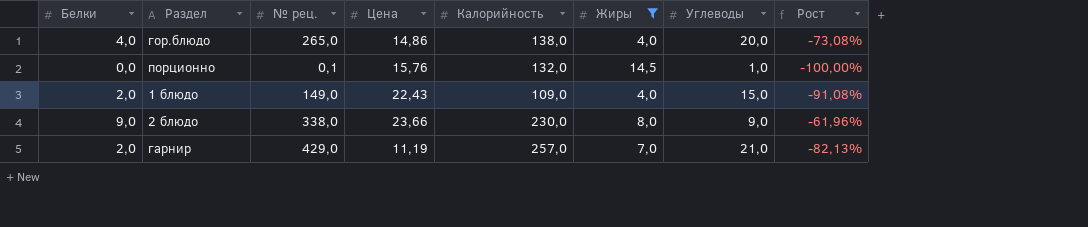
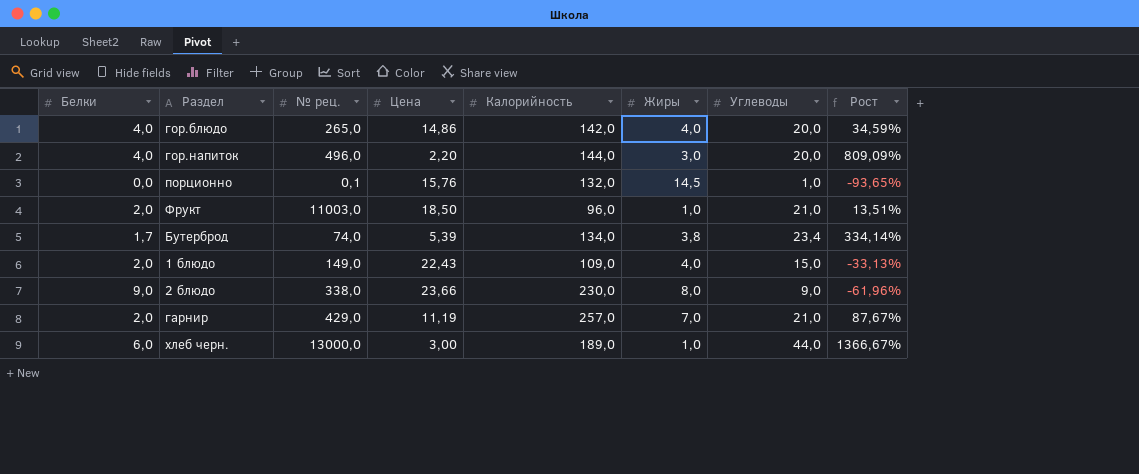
filter: Жиры >= 4,0 -> none
column Рост | formula: ([Белки] - [Цена]) / [Цена] -> ([Углеводы] - [Цена]) / [Цена]
гор.блюдо | Калорийность: 138,0 -> 142,0

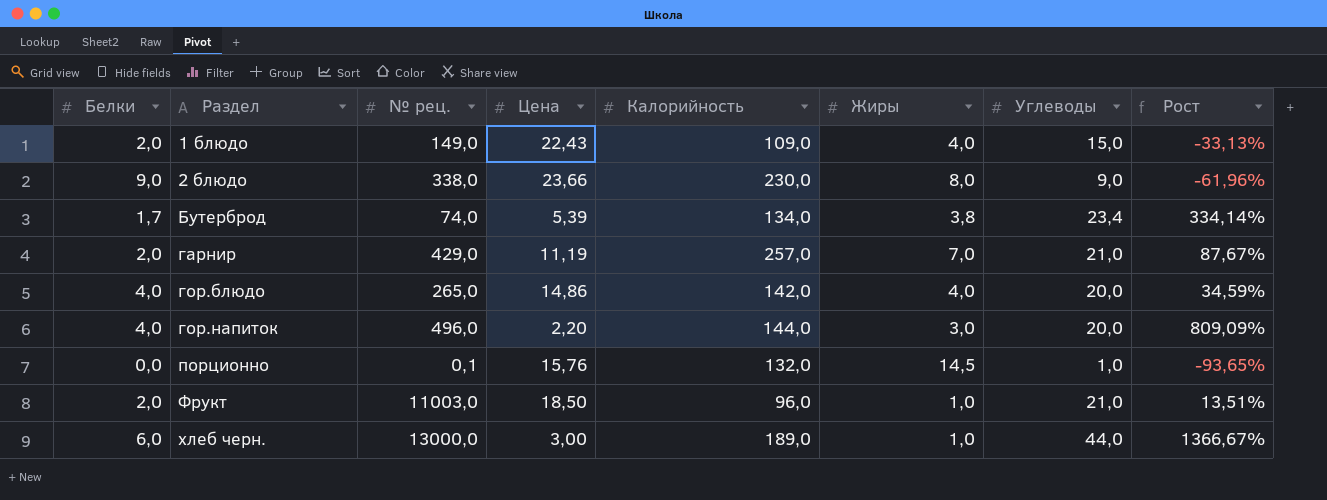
row order: none -> Раздел ascending

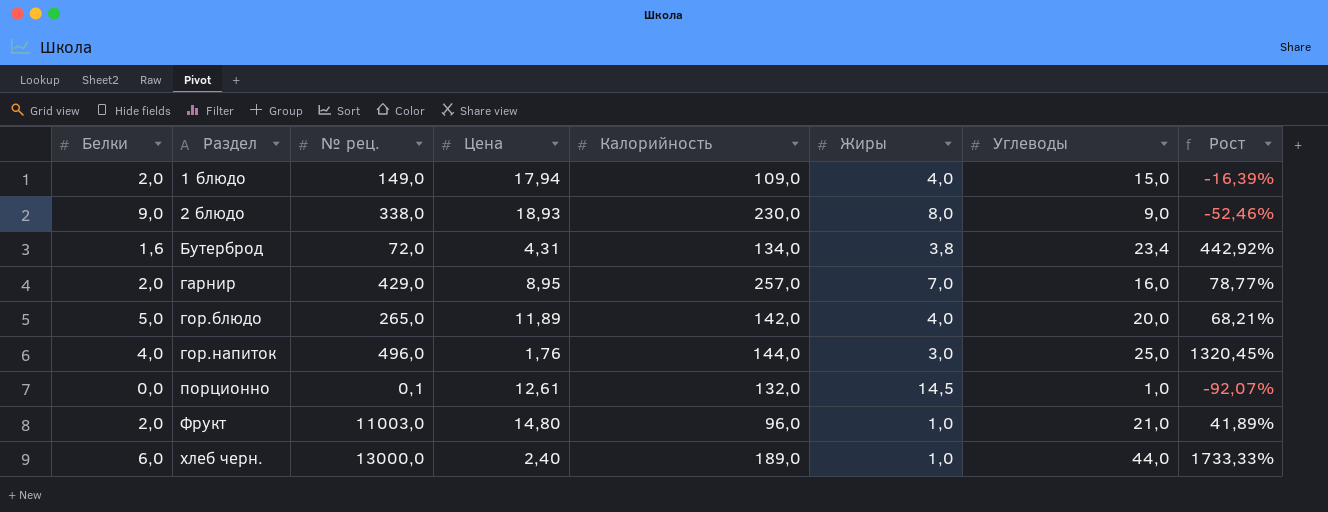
1 блюдо | Цена: 22,43 -> 17,94
1 блюдо | Рост: -33,13% -> -16,39%
2 блюдо | Цена: 23,66 -> 18,93
2 блюдо | Рост: -61,96% -> -52,46%
Бутерброд | Белки: 1,7 -> 1,6
Бутерброд | № рец.: 74,0 -> 72,0
Бутерброд | Цена: 5,39 -> 4,31
Бутерброд | Рост: 334,14% -> 442,92%
гарнир | Цена: 11,19 -> 8,95
гарнир | Углеводы: 21,0 -> 16,0
гарнир | Рост: 87,67% -> 78,77%
гор.блюдо | Белки: 4,0 -> 5,0
гор.блюдо | Цена: 14,86 -> 11,89
гор.блюдо | Рост: 34,59% -> 68,21%
гор.напиток | Цена: 2,20 -> 1,76
гор.напиток | Углеводы: 20,0 -> 25,0
гор.напиток | Рост: 809,09% -> 1320,45%
порционно | Цена: 15,76 -> 12,61
порционно | Рост: -93,65% -> -92,07%
Фрукт | Цена: 18,50 -> 14,80
Фрукт | Рост: 13,51% -> 41,89%
хлеб черн. | Цена: 3,00 -> 2,40
хлеб черн. | Рост: 1366,67% -> 1733,33%

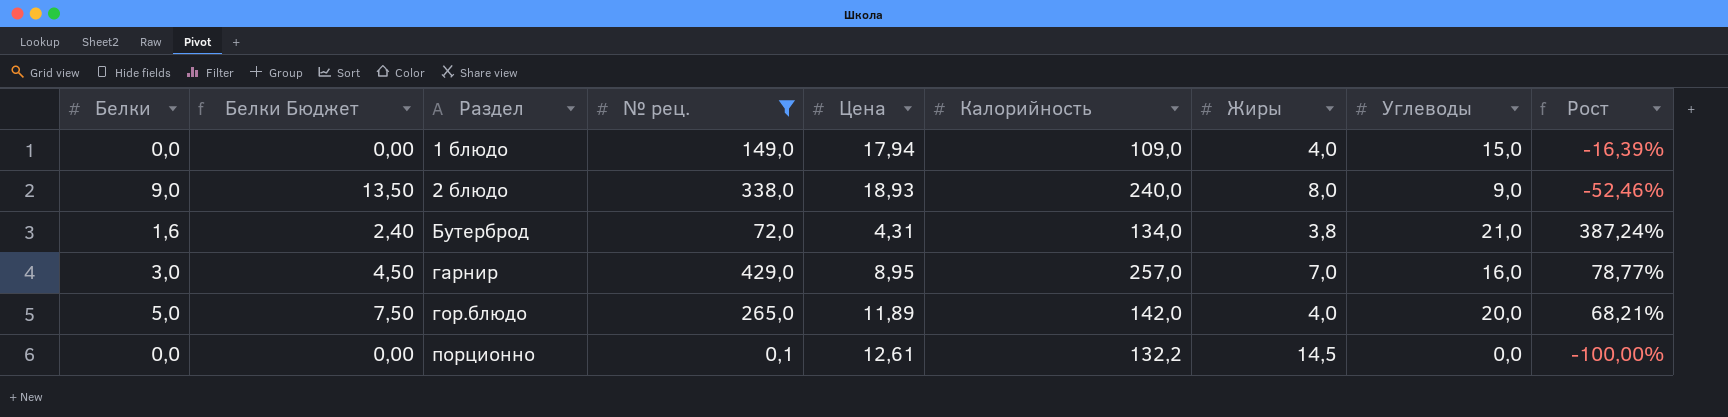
filter: none -> № рец. <= 429,0
column Белки Бюджет | formula: none -> [Белки] * 1,5
1 блюдо | Белки: 2,0 -> 0,0
2 блюдо | Калорийность: 230,0 -> 240,0
Бутерброд | Углеводы: 23,4 -> 21,0
Бутерброд | Рост: 442,92% -> 387,24%
гарнир | Белки: 2,0 -> 3,0
порционно | Калорийность: 132,0 -> 132,2
порционно | Углеводы: 1,0 -> 0,0
порционно | Рост: -92,07% -> -100,00%

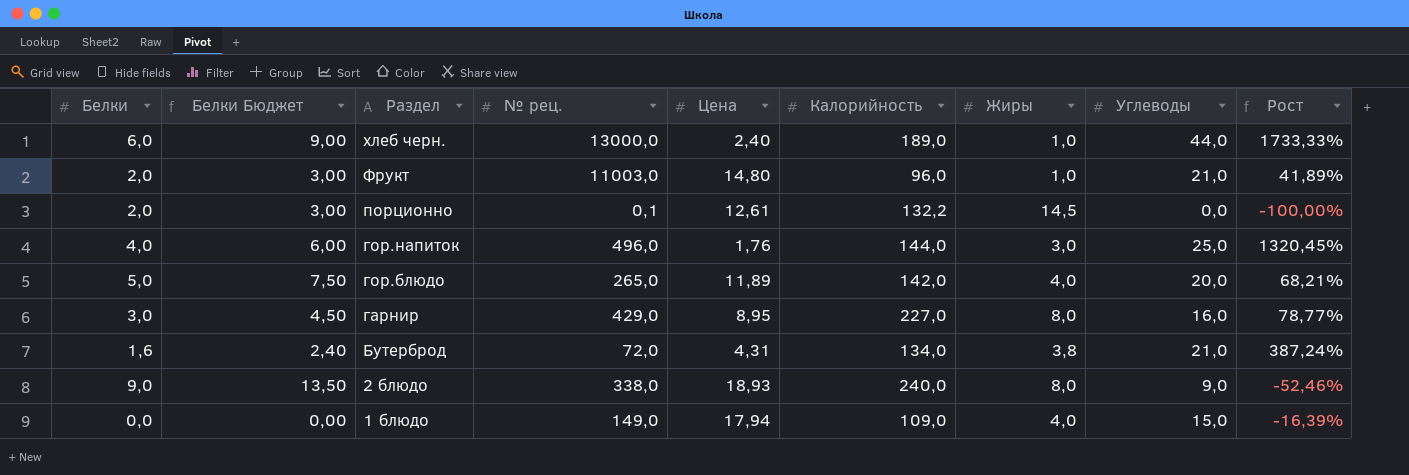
filter: № рец. <= 429,0 -> none
row order: Раздел ascending -> Раздел descending
порционно | Белки: 0,0 -> 2,0
порционно | Белки Бюджет: 0,00 -> 3,00
гарнир | Калорийность: 257,0 -> 227,0
гарнир | Жиры: 7,0 -> 8,0

